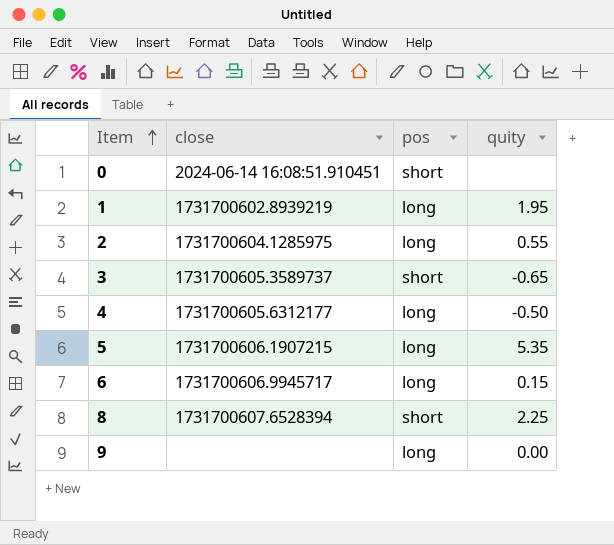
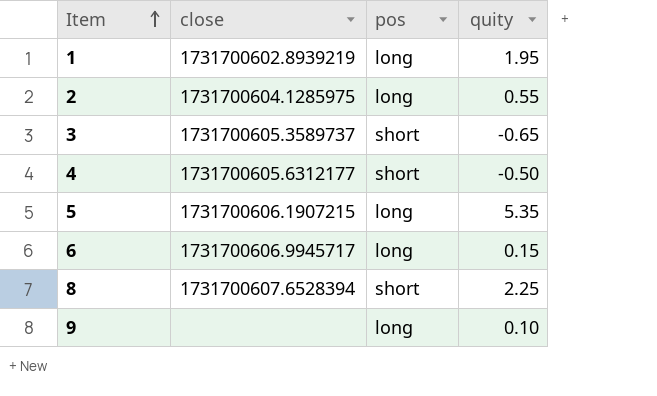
row 0: 2024-06-14 16:08:51.910451 | short | none -> none
4 | pos: long -> short
9 | quity: 0.00 -> 0.10

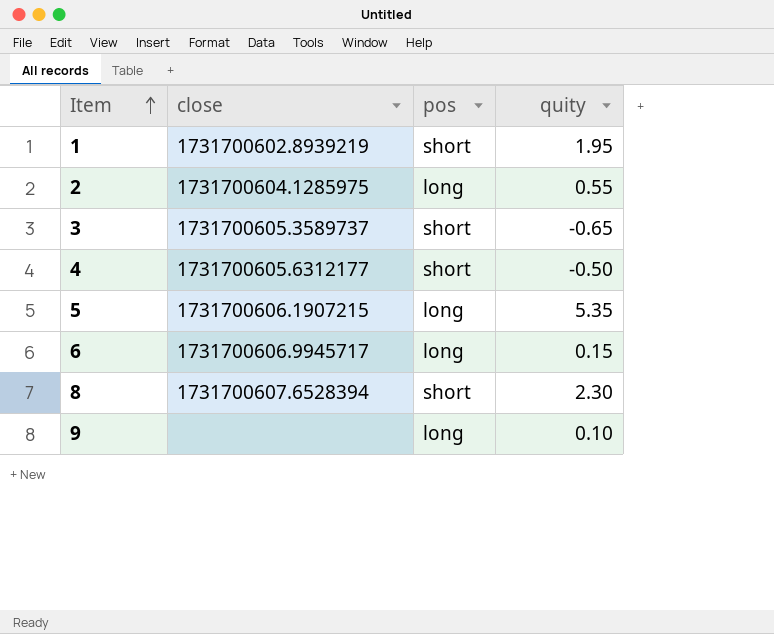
1 | pos: long -> short
8 | quity: 2.25 -> 2.30

